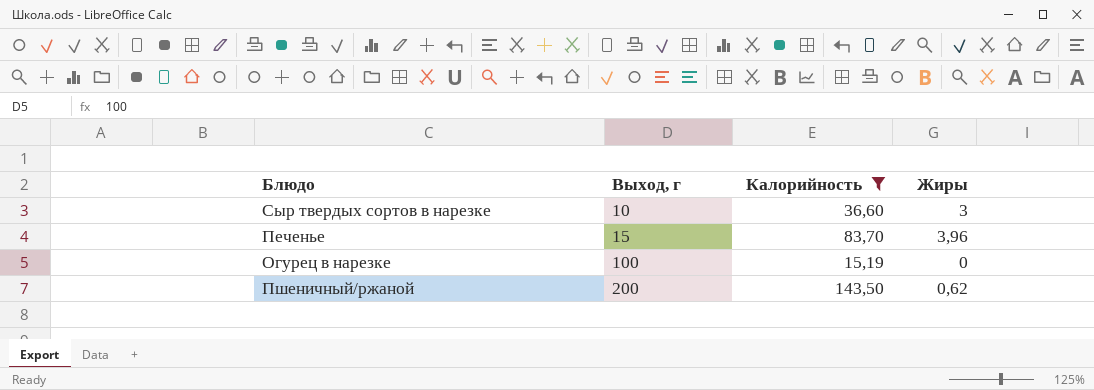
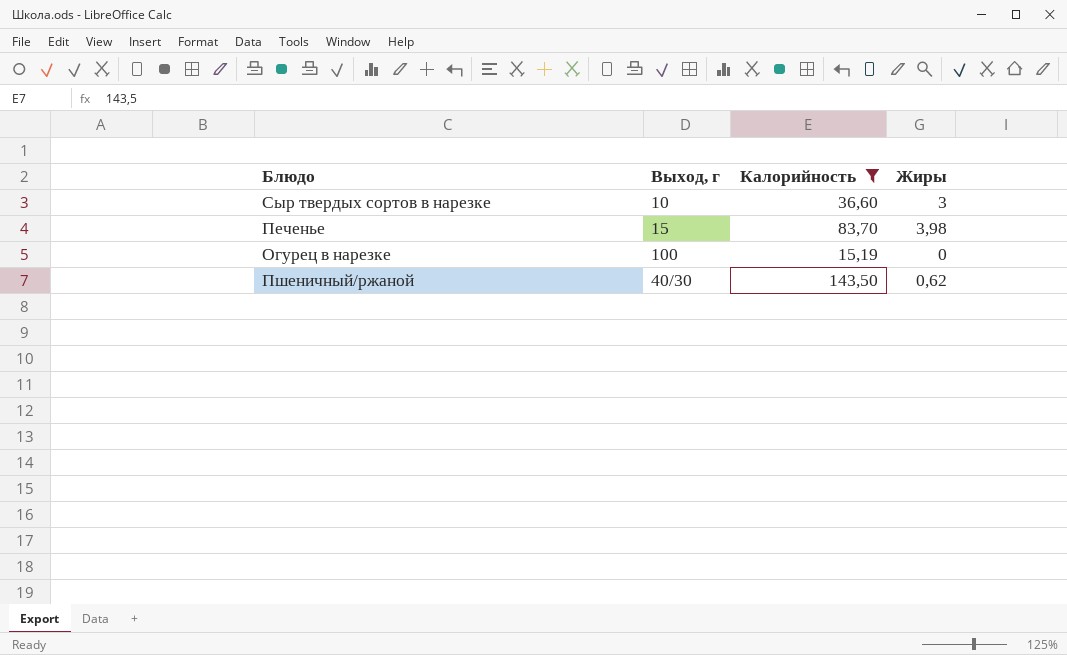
Печенье | Жиры: 3,96 -> 3,98
Пшеничный/ржаной | Выход, г: 200 -> 40/30

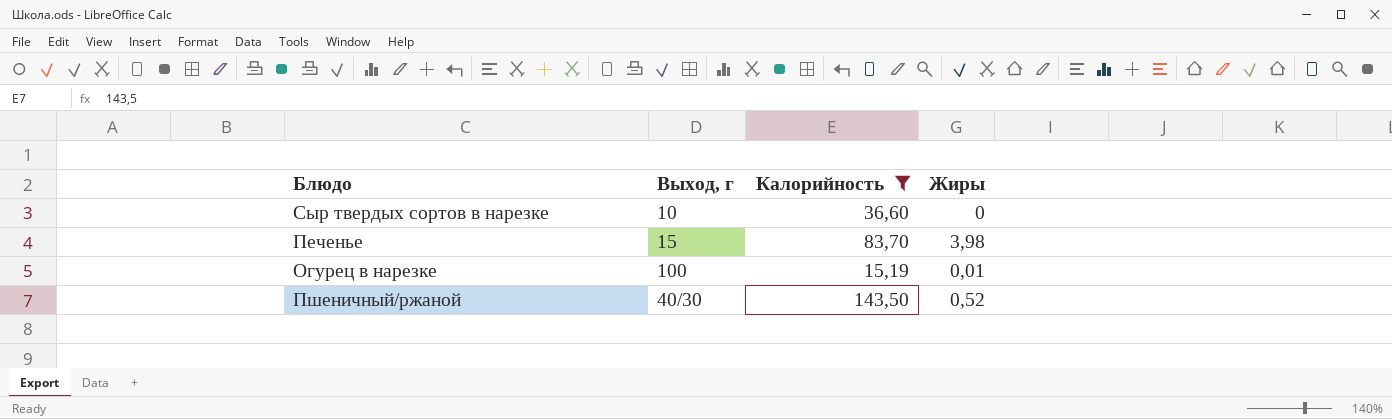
Сыр твердых сортов в нарезке | Жиры: 3 -> 0
Огурец в нарезке | Жиры: 0 -> 0,01
Пшеничный/ржаной | Жиры: 0,62 -> 0,52

